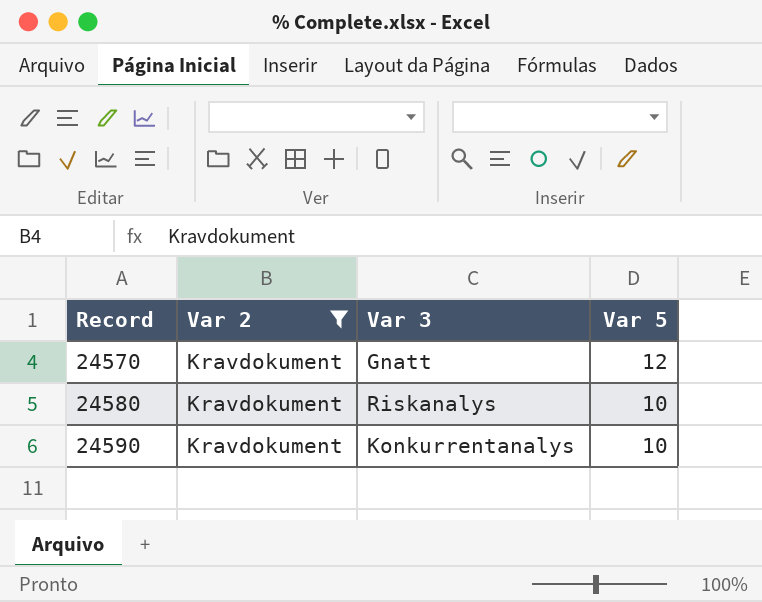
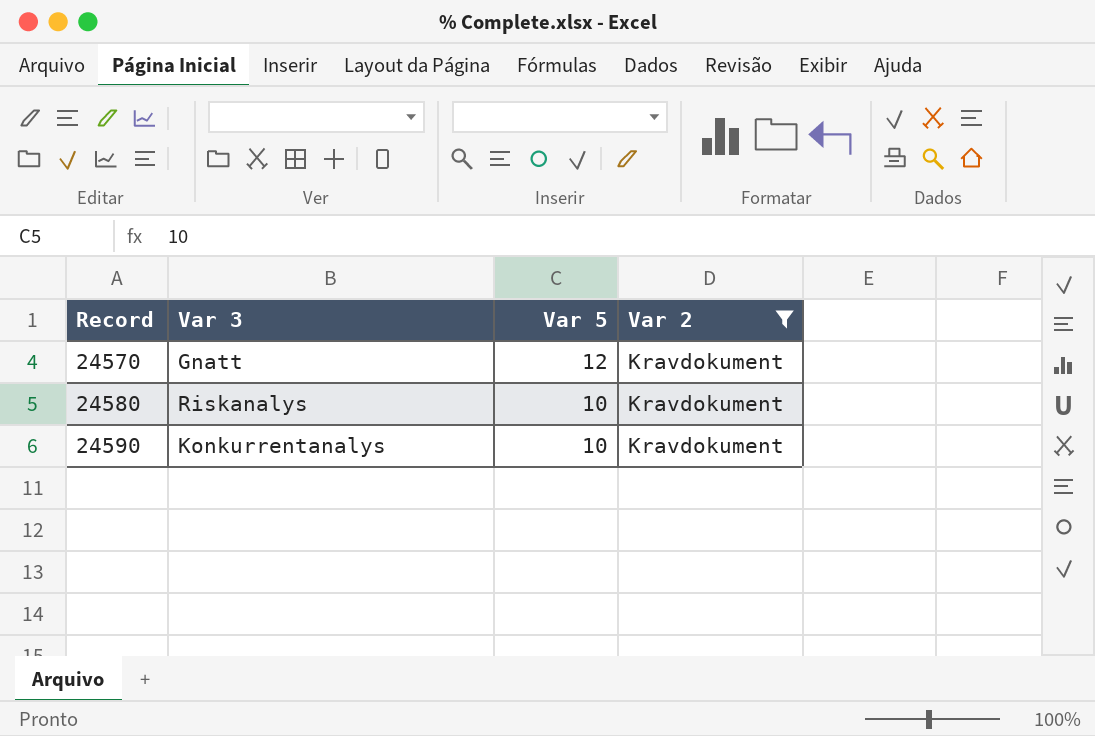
column Var 2 | position: 2 -> 4

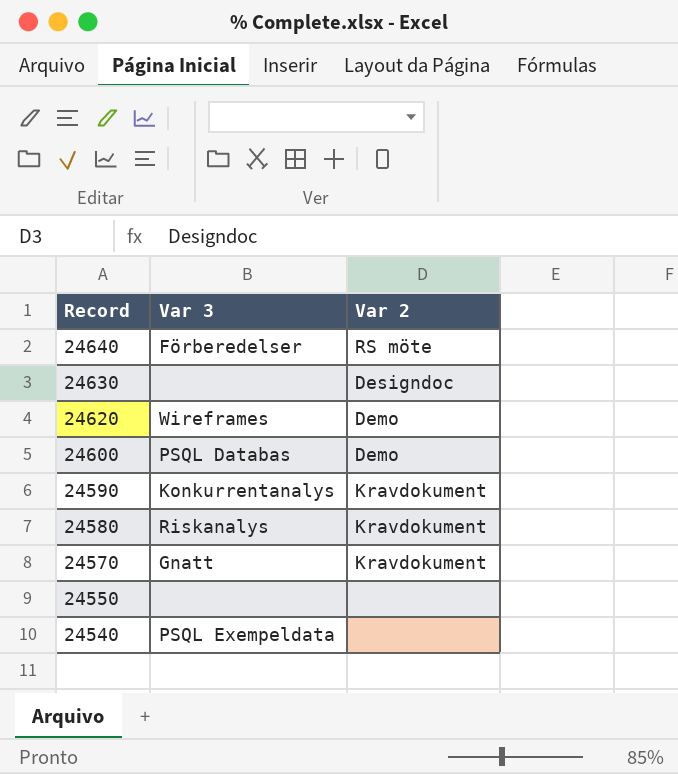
filter: Var 2 = Kravdokument -> none
row order: Record ascending -> Record descending
column Var 5 | position: 3 -> none

